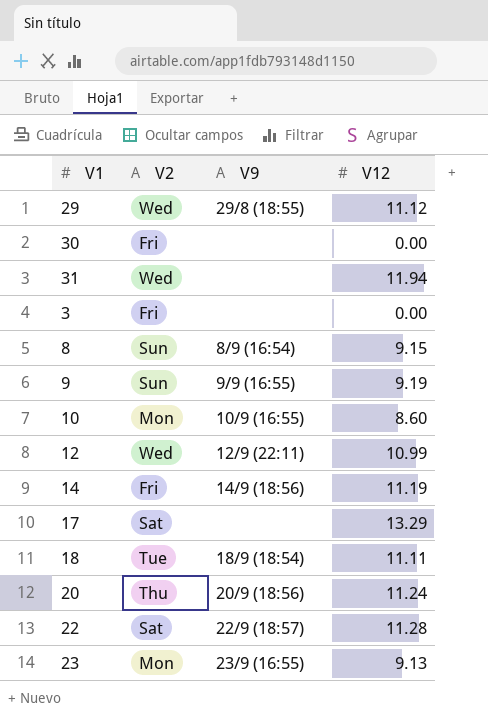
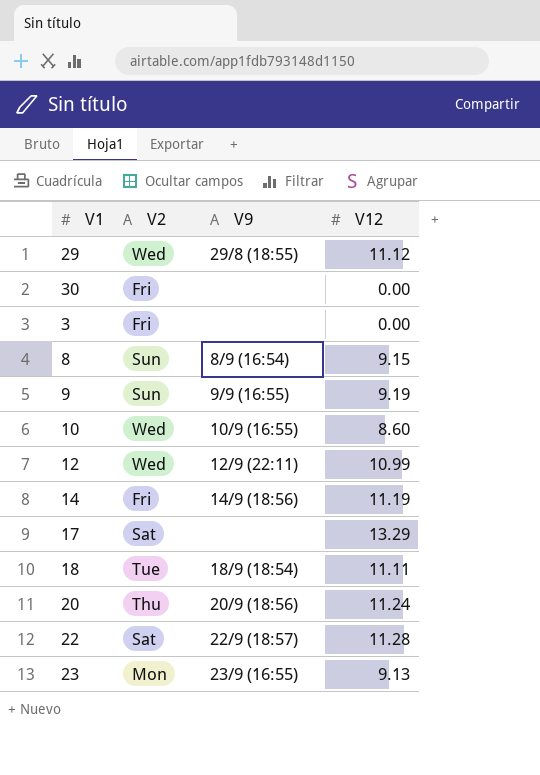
row 31: Wed | none | 11.94 -> none
10 | V2: Mon -> Wed

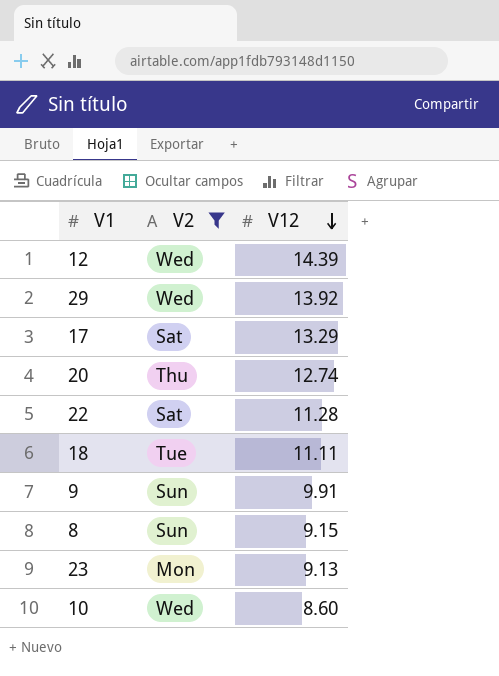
filter: none -> V2 != Fri
row order: none -> V12 descending
column V9 | position: 3 -> none
12 | V12: 10.99 -> 14.39
29 | V12: 11.12 -> 13.92
20 | V12: 11.24 -> 12.74
9 | V12: 9.19 -> 9.91

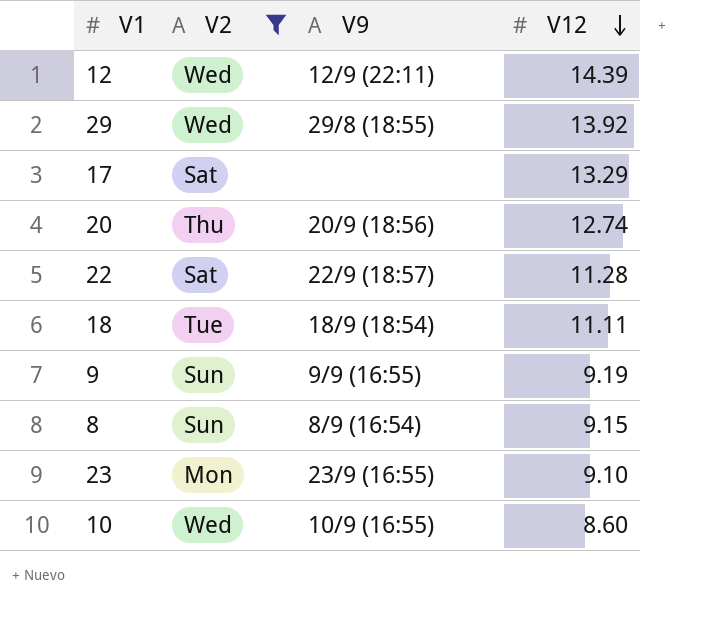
column V9 | position: none -> 3
9 | V12: 9.91 -> 9.19
23 | V12: 9.13 -> 9.10

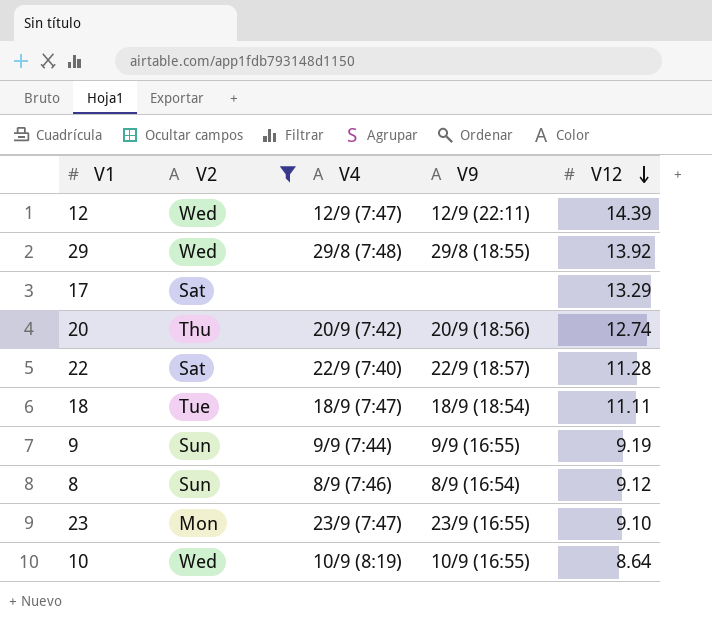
column V4 | position: none -> 3
8 | V12: 9.15 -> 9.12
10 | V12: 8.60 -> 8.64

